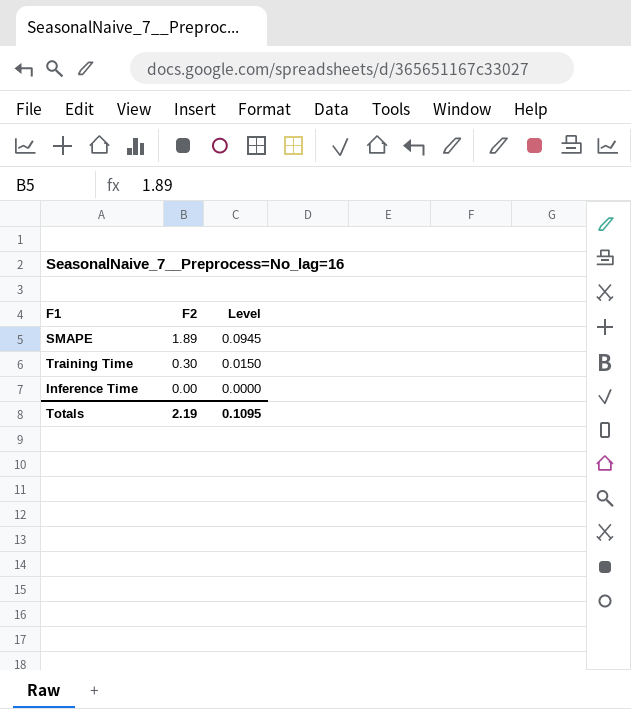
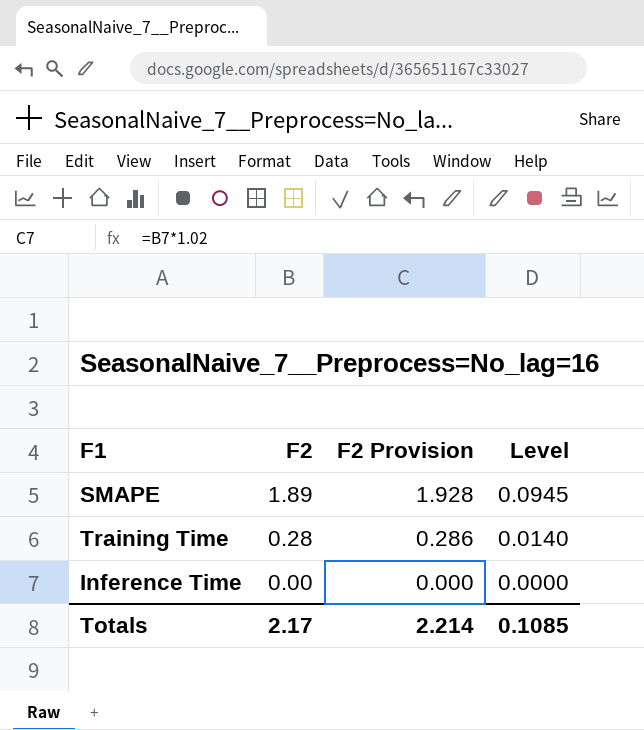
column F2 Provision | formula: none -> [F2] * 1.02
Training Time | F2: 0.30 -> 0.28
Training Time | Level: 0.0150 -> 0.0140
Totals | F2: 2.19 -> 2.17
Totals | Level: 0.1095 -> 0.1085

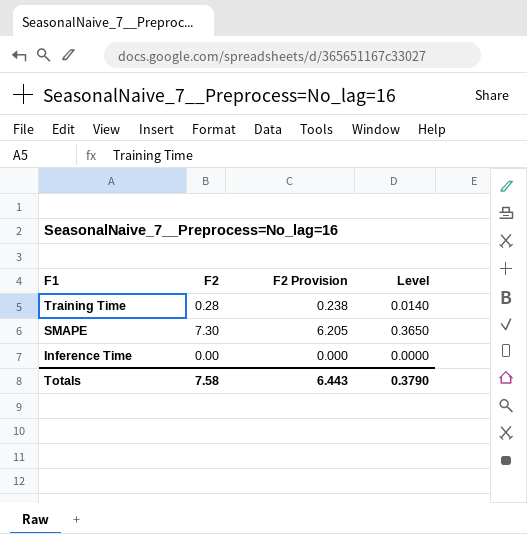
row order: F2 descending -> F1 descending
column F2 Provision | formula: [F2] * 1.02 -> [F2] * 0.85
SMAPE | F2: 1.89 -> 7.30
SMAPE | Level: 0.0945 -> 0.3650
Totals | F2: 2.17 -> 7.58
Totals | F2 Provision: 2.214 -> 6.443
Totals | Level: 0.1085 -> 0.3790

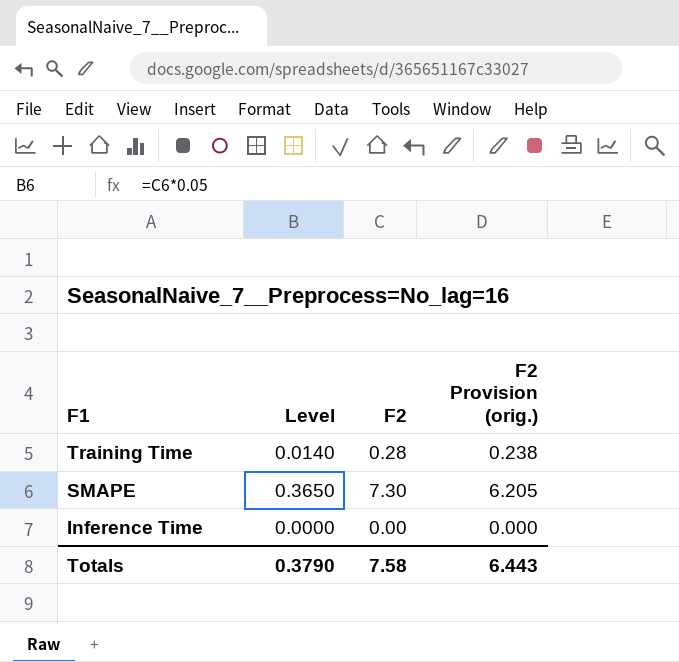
column Level | position: 4 -> 2
column name: F2 Provision -> F2 Provision (orig.)

